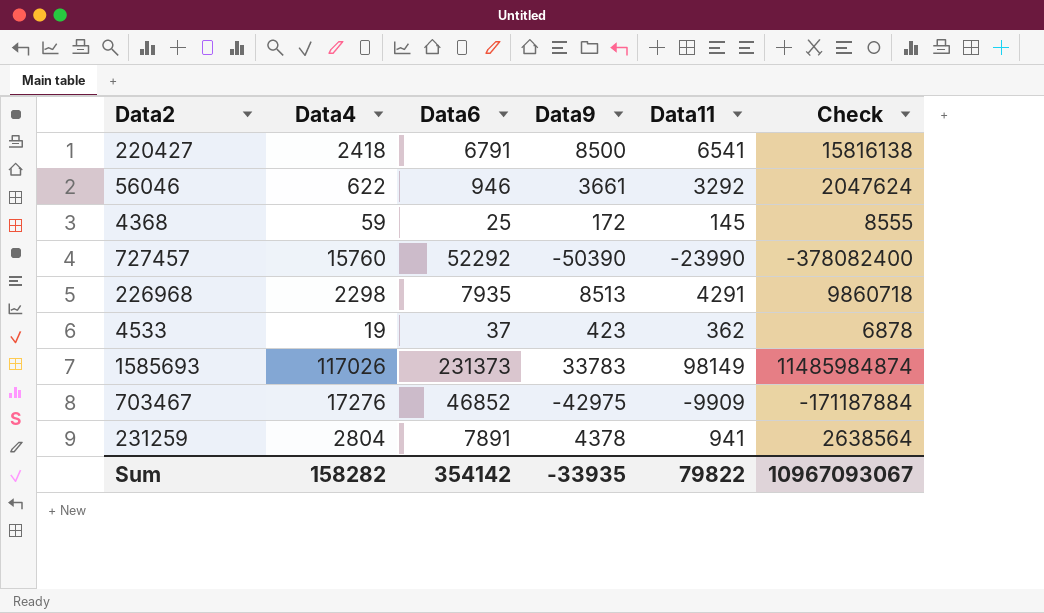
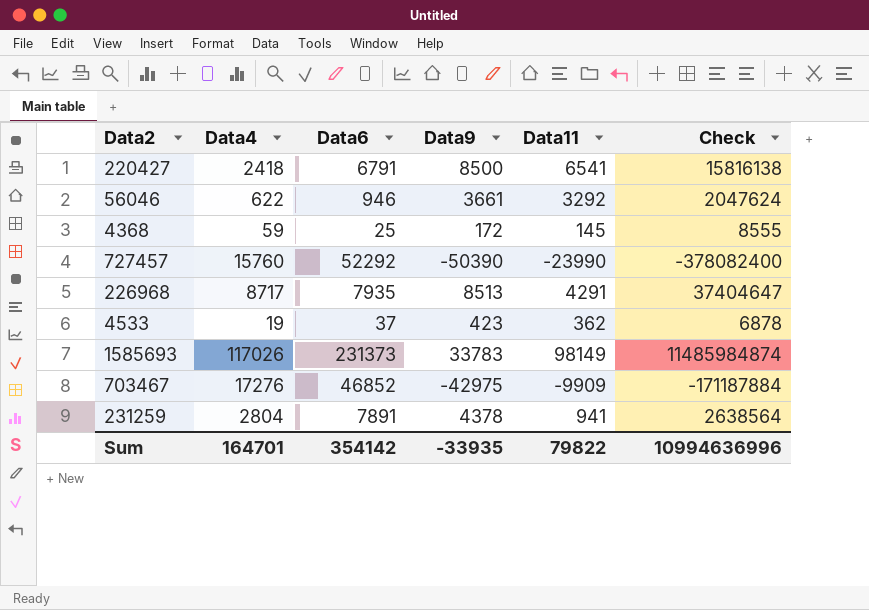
226968 | Data4: 2298 -> 8717
226968 | Check: 9860718 -> 37404647
Sum | Data4: 158282 -> 164701
Sum | Check: 10967093067 -> 10994636996

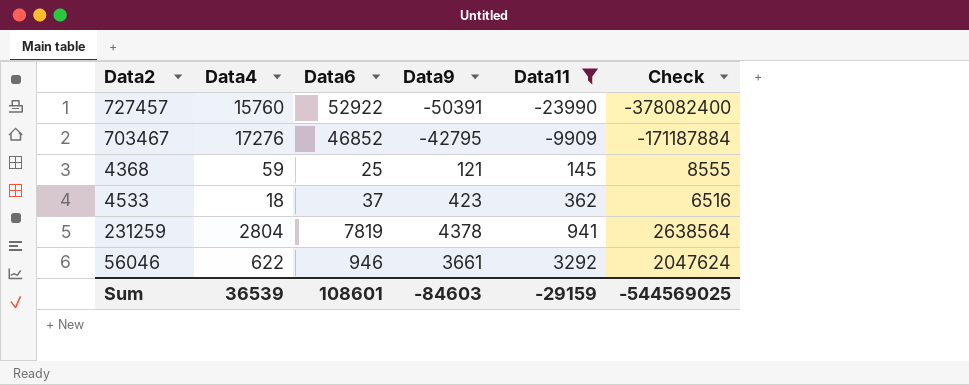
filter: none -> Data11 <= 3292
row order: none -> Data11 ascending
727457 | Data6: 52292 -> 52922
727457 | Data9: -50390 -> -50391
703467 | Data9: -42975 -> -42795
4368 | Data9: 172 -> 121
4533 | Data4: 19 -> 18
4533 | Check: 6878 -> 6516
231259 | Data6: 7891 -> 7819
Sum | Data4: 164701 -> 36539
Sum | Data6: 354142 -> 108601
Sum | Data9: -33935 -> -84603
Sum | Data11: 79822 -> -29159
Sum | Check: 10994636996 -> -544569025

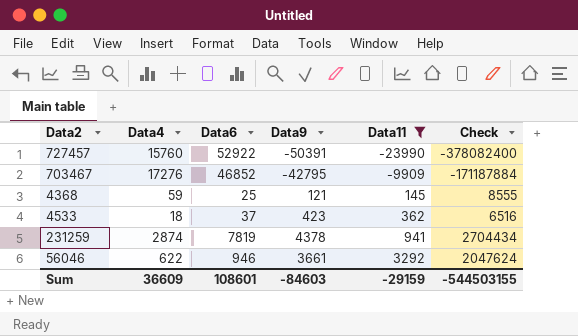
231259 | Data4: 2804 -> 2874
231259 | Check: 2638564 -> 2704434
Sum | Data4: 36539 -> 36609
Sum | Check: -544569025 -> -544503155

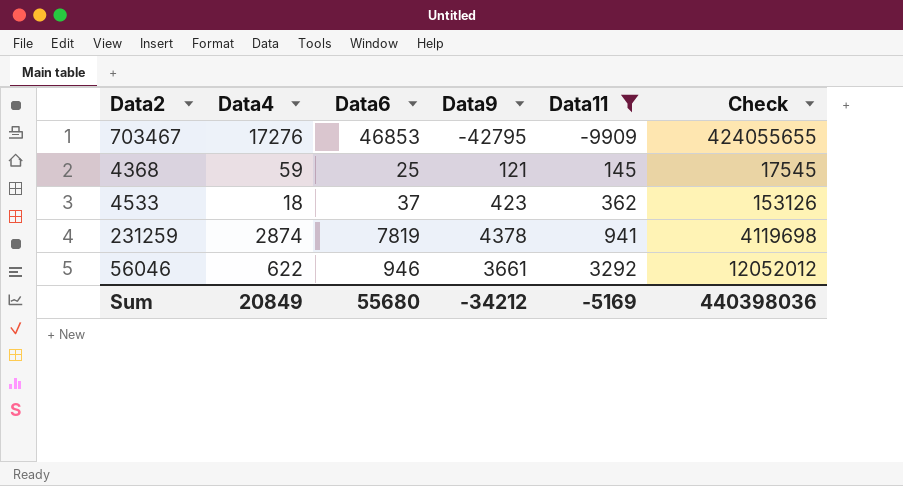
column Check | formula: [Data4] * [Data11] -> [Data9] * [Data11]
row 727457: 15760 | 52922 | -50391 | -23990 | -378082400 -> none
703467 | Data6: 46852 -> 46853
Sum | Data4: 36609 -> 20849
Sum | Data6: 108601 -> 55680
Sum | Data9: -84603 -> -34212
Sum | Data11: -29159 -> -5169
Sum | Check: -544503155 -> 440398036

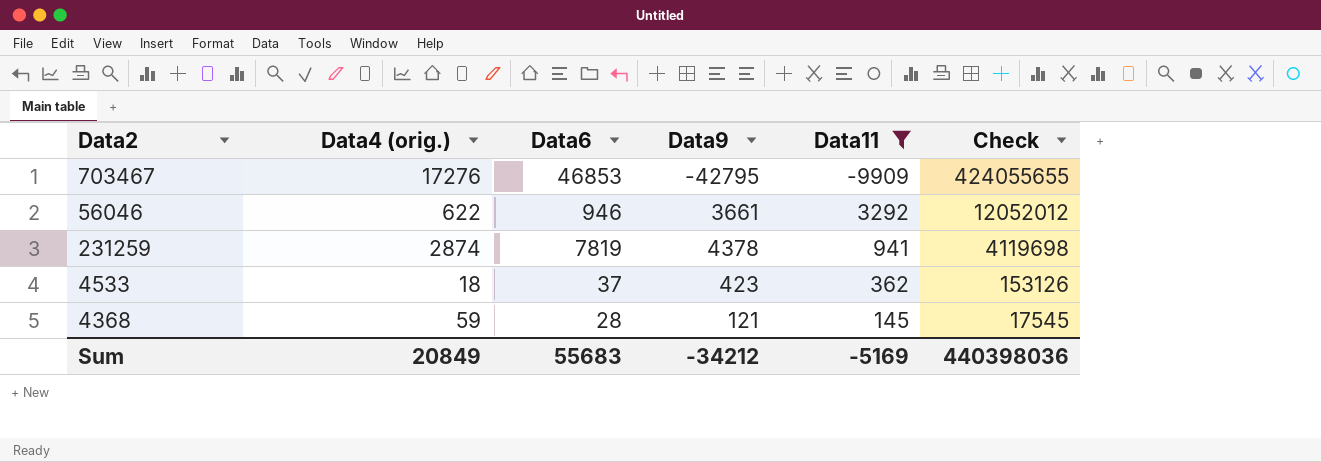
row order: Data11 ascending -> Check descending
column name: Data4 -> Data4 (orig.)
4368 | Data6: 25 -> 28
Sum | Data6: 55680 -> 55683

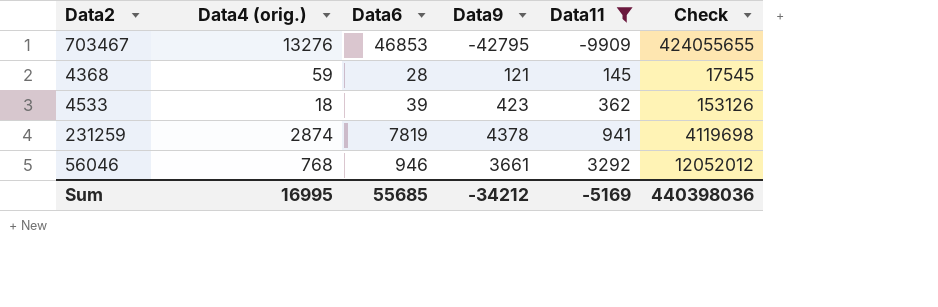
row order: Check descending -> Data11 ascending
703467 | Data4 (orig.): 17276 -> 13276
4533 | Data6: 37 -> 39
56046 | Data4 (orig.): 622 -> 768
Sum | Data4 (orig.): 20849 -> 16995
Sum | Data6: 55683 -> 55685

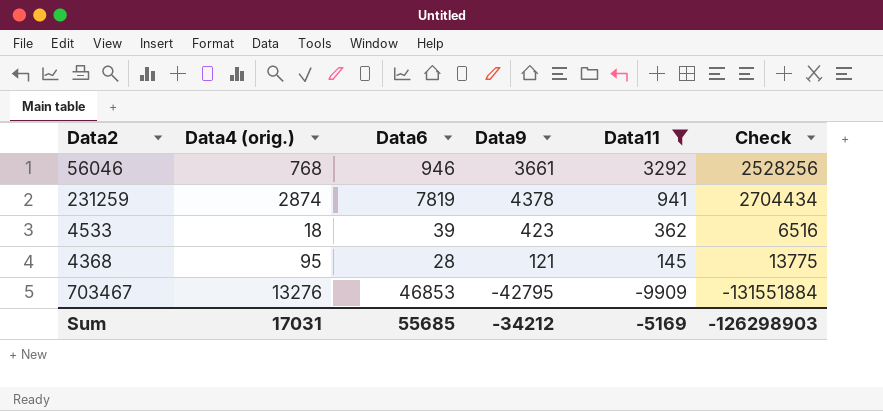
row order: Data11 ascending -> Data11 descending
column Check | formula: [Data9] * [Data11] -> [Data4 (orig.)] * [Data11]
4368 | Data4 (orig.): 59 -> 95
Sum | Data4 (orig.): 16995 -> 17031
Sum | Check: 440398036 -> -126298903

